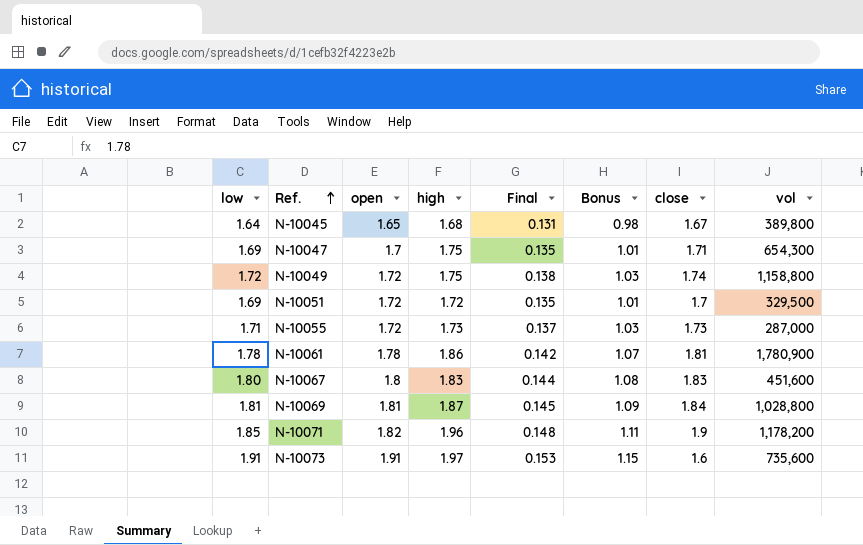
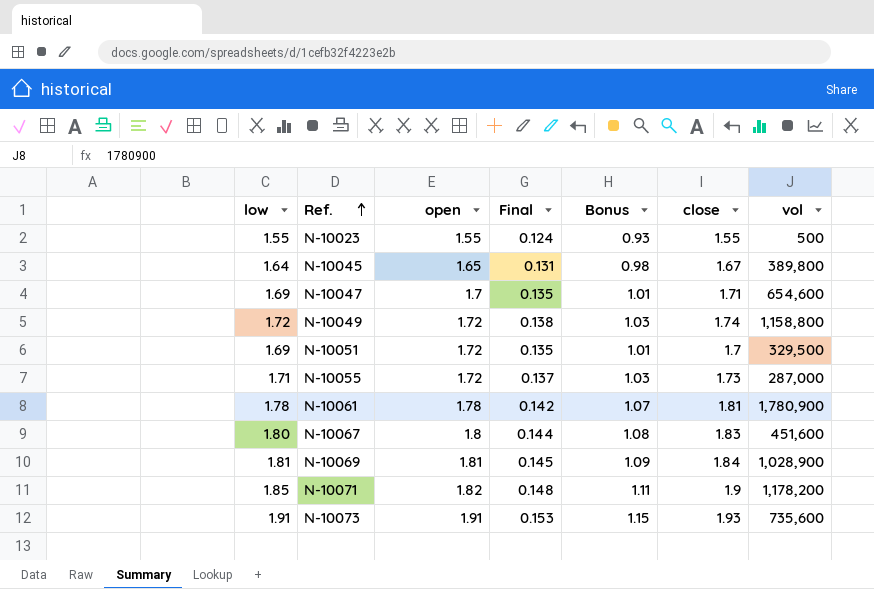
column high | position: 4 -> none
row N-10023: none -> 1.55 | 1.55 | 0.124 | 0.93 | 1.55 | 500
N-10047 | vol: 654,300 -> 654,600
N-10069 | vol: 1,028,800 -> 1,028,900
N-10073 | close: 1.6 -> 1.93

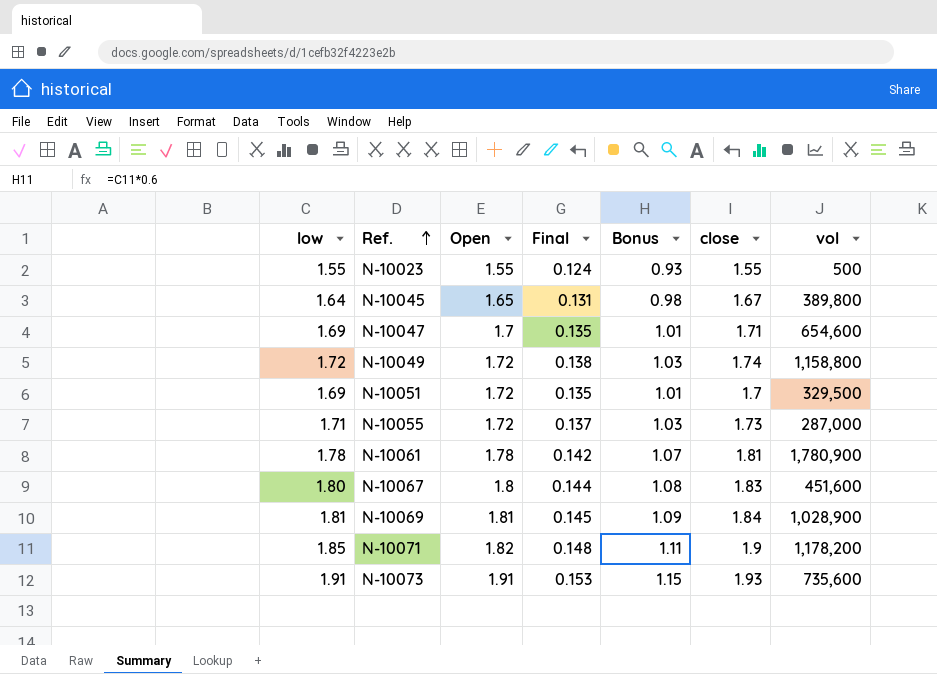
column name: open -> Open

